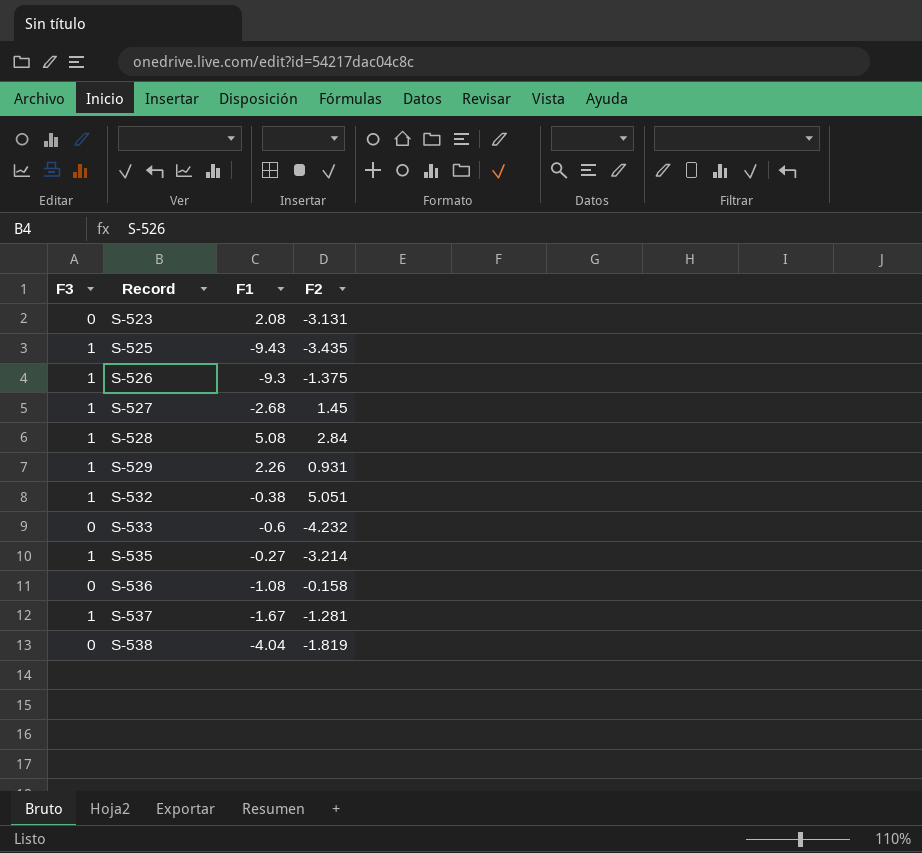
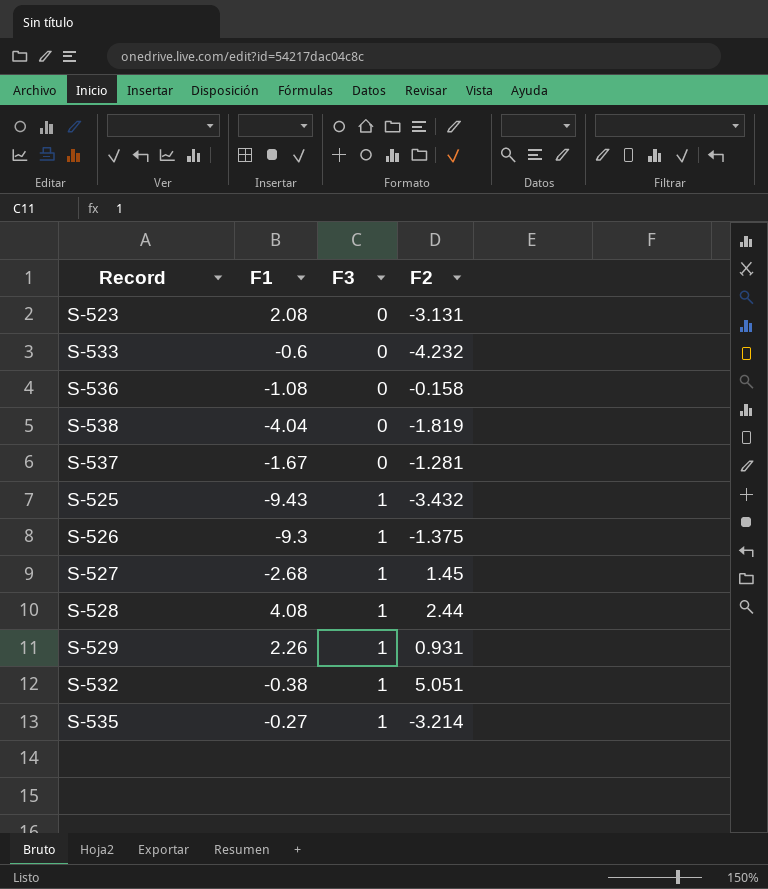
row order: Record ascending -> F3 ascending
column F3 | position: 1 -> 3
S-537 | F3: 1 -> 0
S-525 | F2: -3.435 -> -3.432
S-528 | F1: 5.08 -> 4.08
S-528 | F2: 2.84 -> 2.44

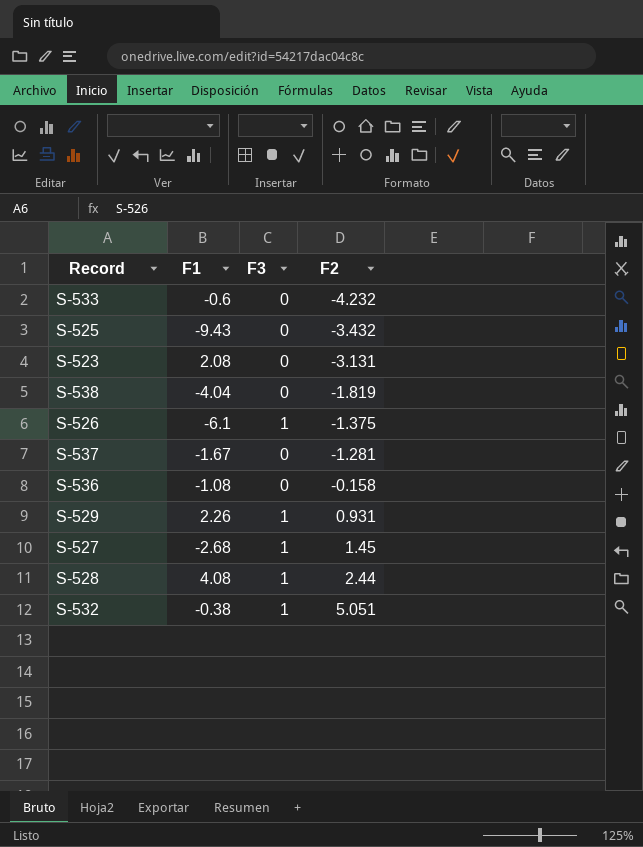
row order: F3 ascending -> F2 ascending
row S-535: -0.27 | 1 | -3.214 -> none
S-525 | F3: 1 -> 0
S-526 | F1: -9.3 -> -6.1

